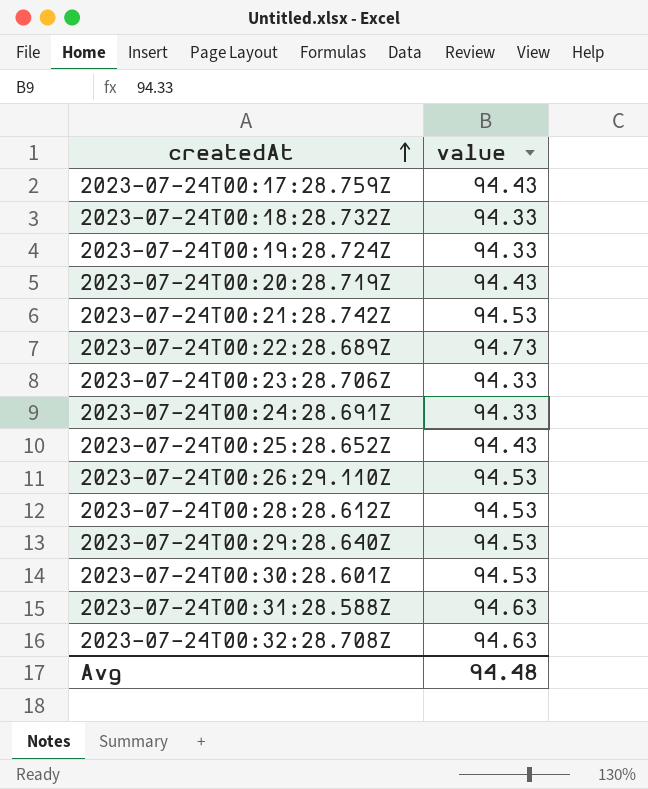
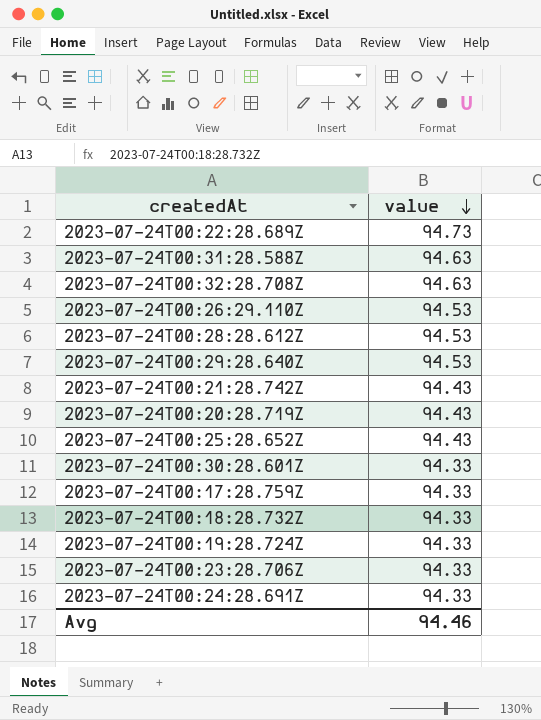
row order: createdAt ascending -> value descending
2023-07-24T00:21:28.742Z | value: 94.53 -> 94.43
2023-07-24T00:30:28.601Z | value: 94.53 -> 94.33
2023-07-24T00:17:28.759Z | value: 94.43 -> 94.33
Avg | value: 94.48 -> 94.46

